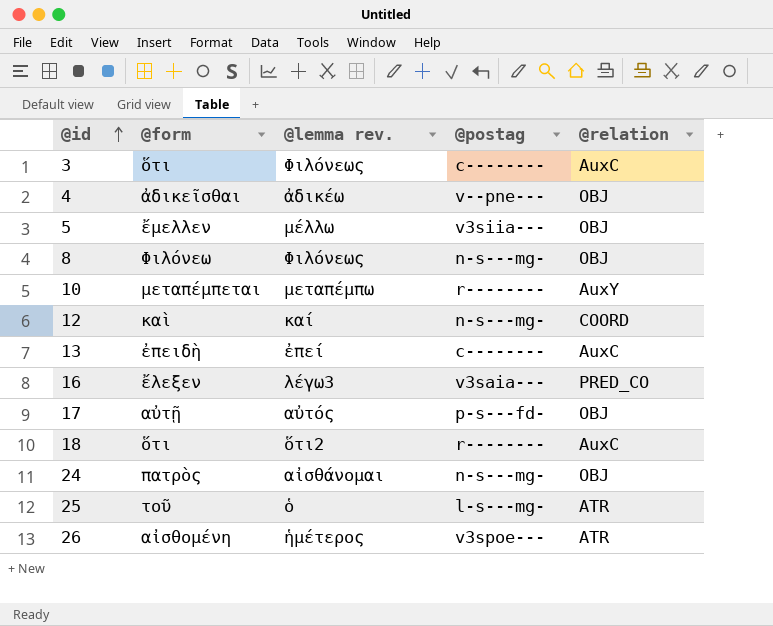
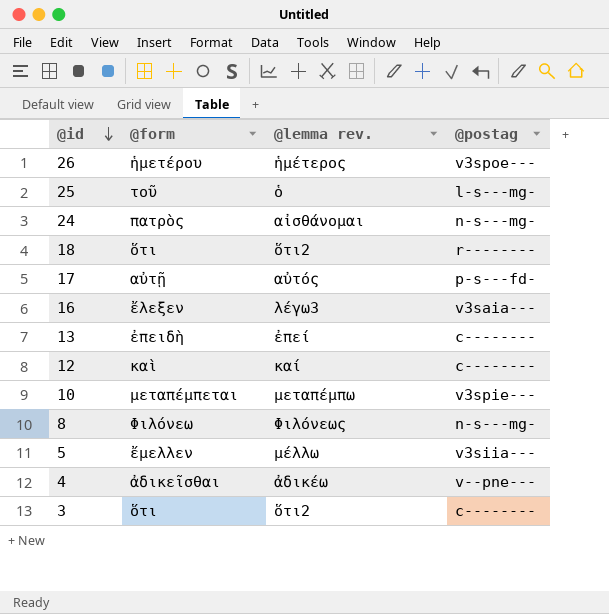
row order: @id ascending -> @id descending
column @relation | position: 5 -> none
26 | @form: αἰσθομένη -> ἡμετέρου
12 | @postag: n-s---mg- -> c--------
10 | @postag: r-------- -> v3spie---
3 | @lemma rev.: Φιλόνεως -> ὅτι2

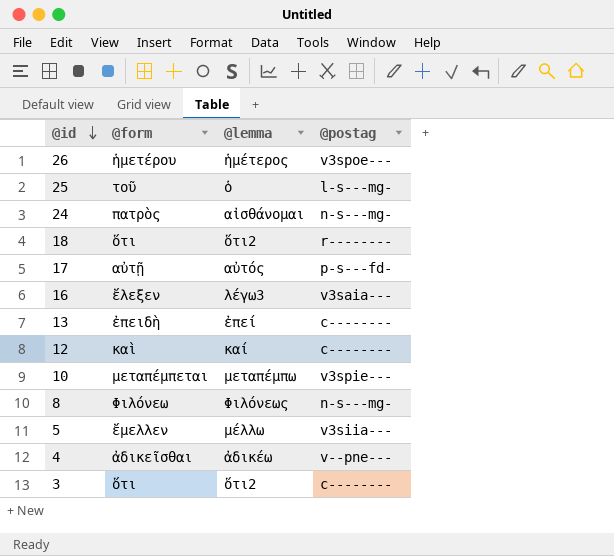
column name: @lemma rev. -> @lemma

